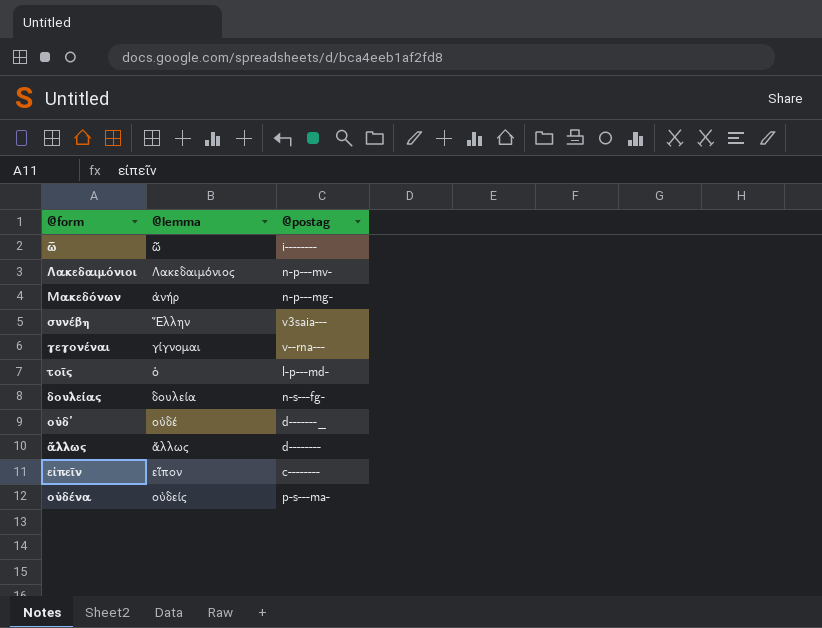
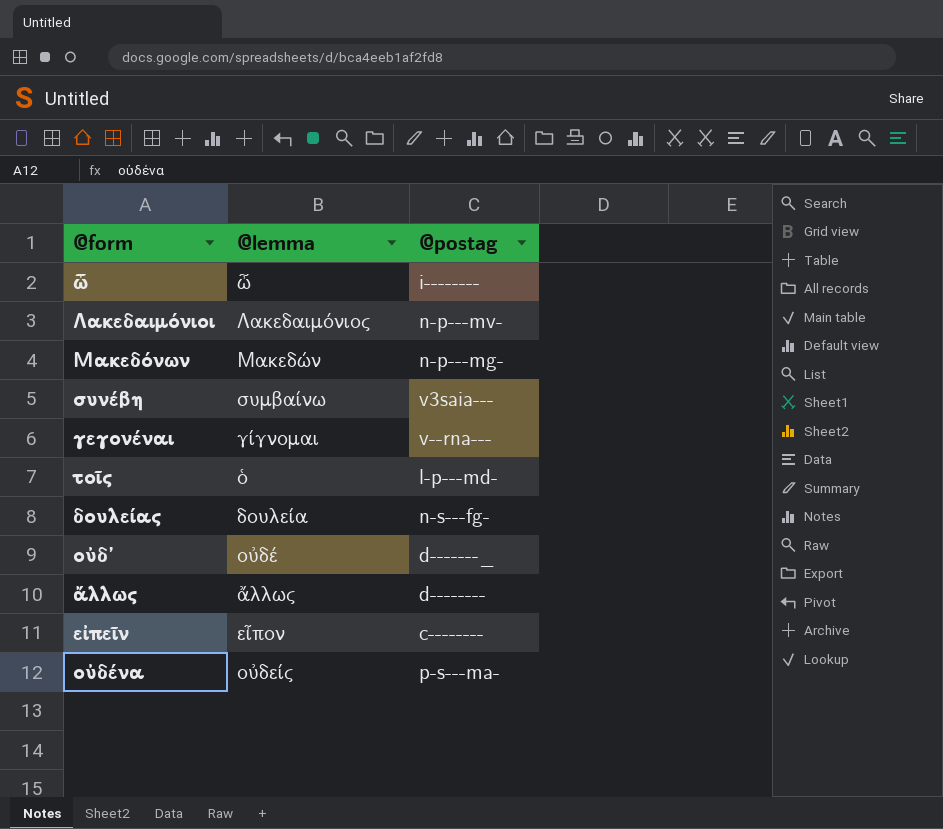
Μακεδόνων | @lemma: ἀνήρ -> Μακεδών
συνέβη | @lemma: Ἕλλην -> συμβαίνω

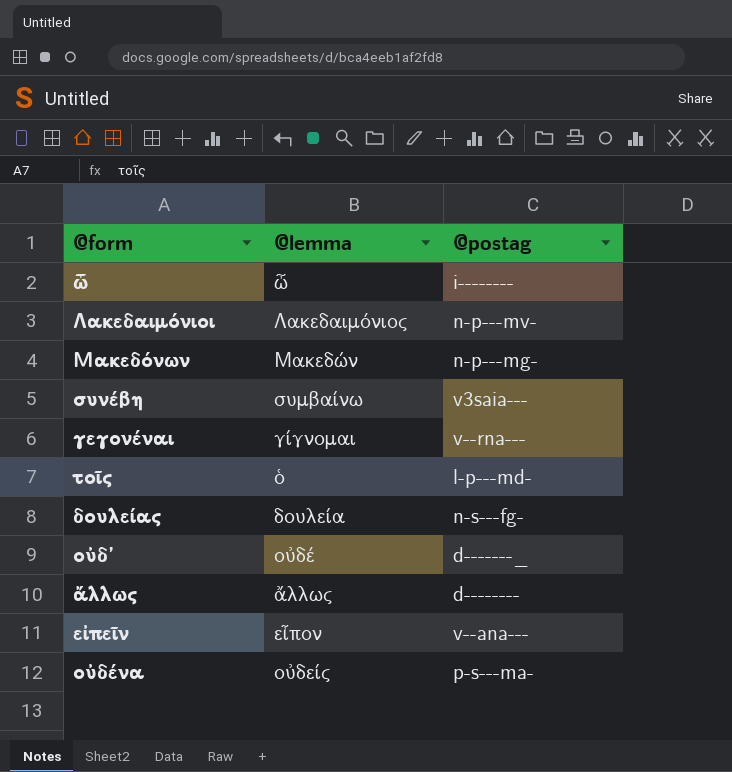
εἰπεῖν | @postag: c-------- -> v--ana---

